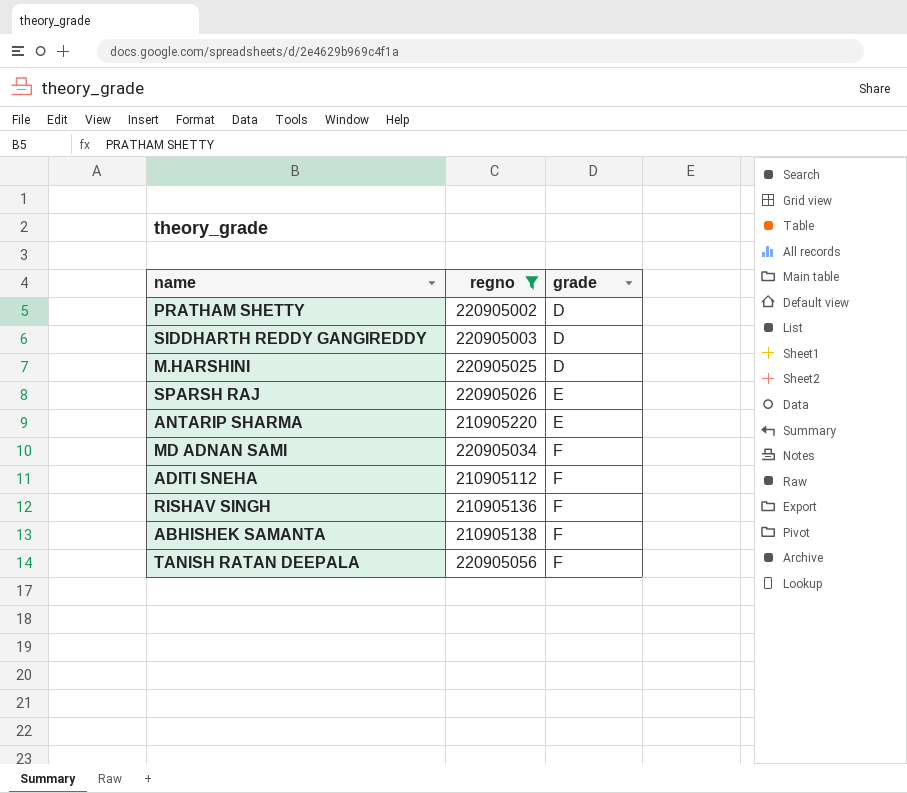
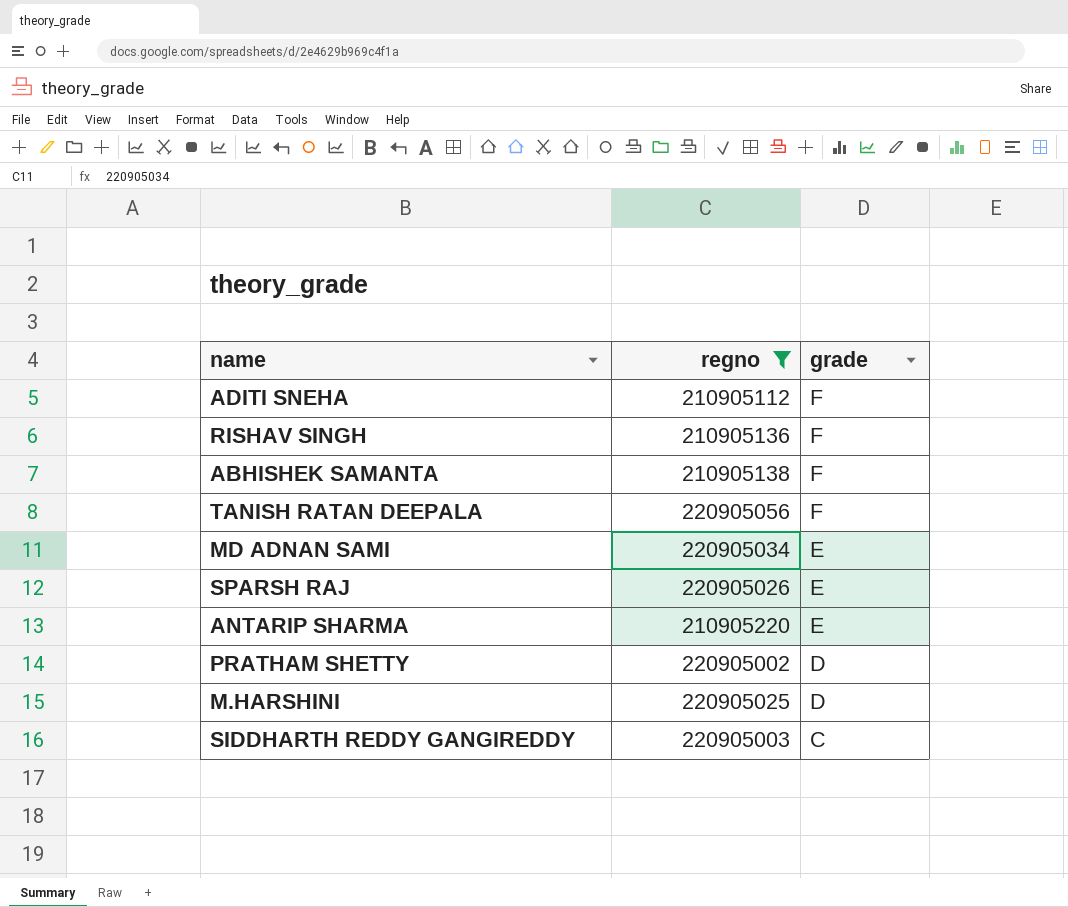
row order: grade ascending -> grade descending
MD ADNAN SAMI | grade: F -> E
SIDDHARTH REDDY GANGIREDDY | grade: D -> C

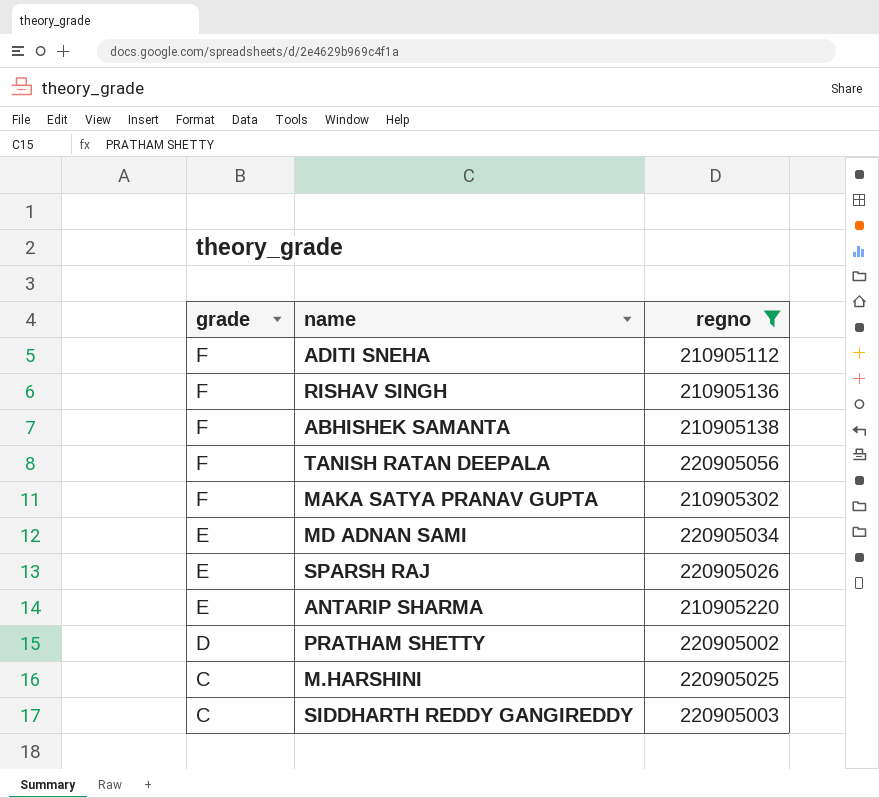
column grade | position: 3 -> 1
row MAKA SATYA PRANAV GUPTA: none -> F | 210905302
M.HARSHINI | grade: D -> C

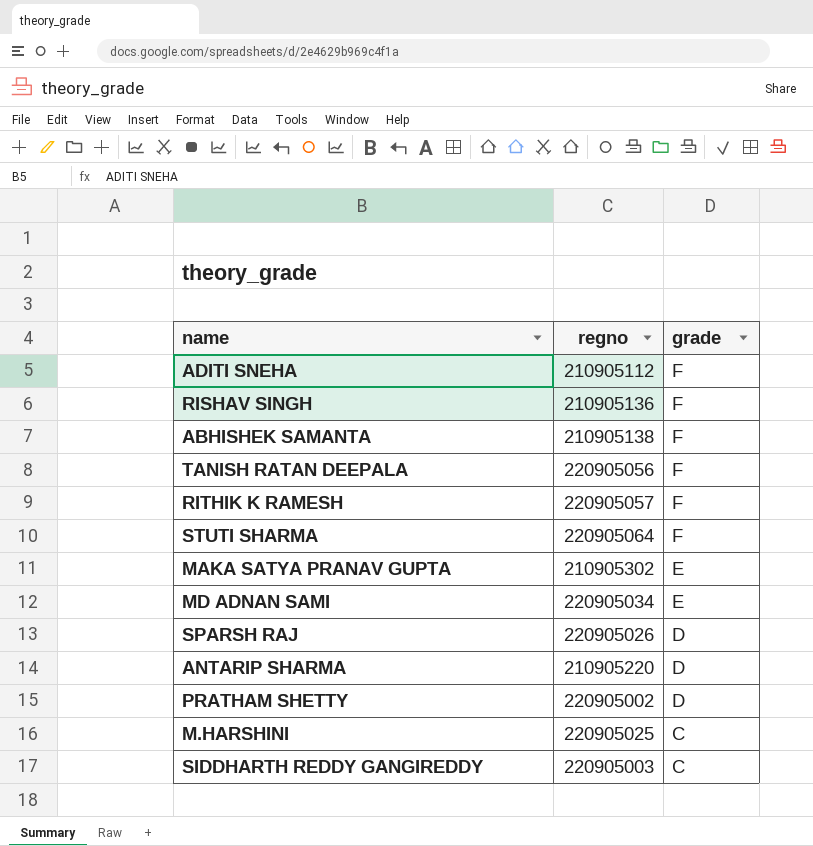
filter: regno <= 220905056 -> none
column grade | position: 1 -> 3
MAKA SATYA PRANAV GUPTA | grade: F -> E
SPARSH RAJ | grade: E -> D
ANTARIP SHARMA | grade: E -> D

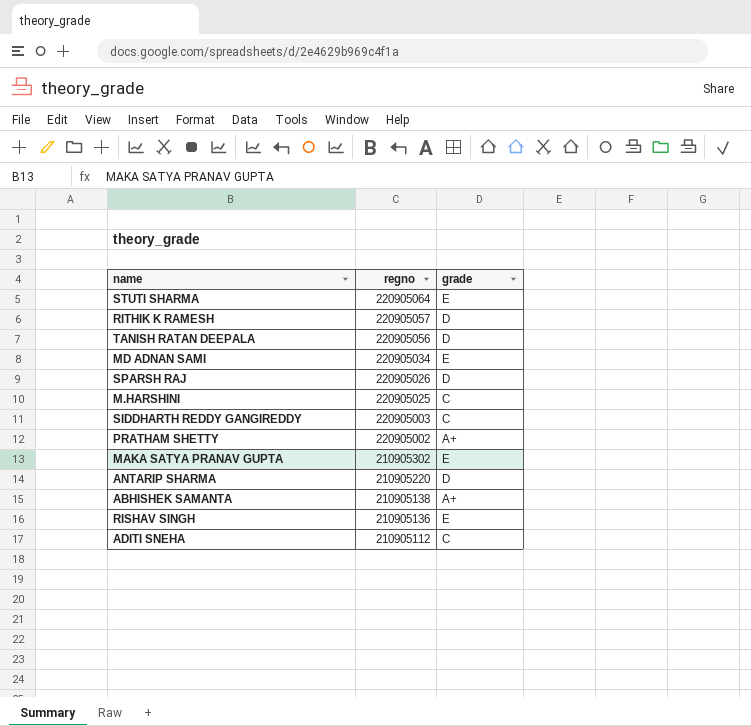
row order: grade descending -> regno descending
STUTI SHARMA | grade: F -> E
RITHIK K RAMESH | grade: F -> D
TANISH RATAN DEEPALA | grade: F -> D
PRATHAM SHETTY | grade: D -> A+
ABHISHEK SAMANTA | grade: F -> A+
RISHAV SINGH | grade: F -> E
ADITI SNEHA | grade: F -> C

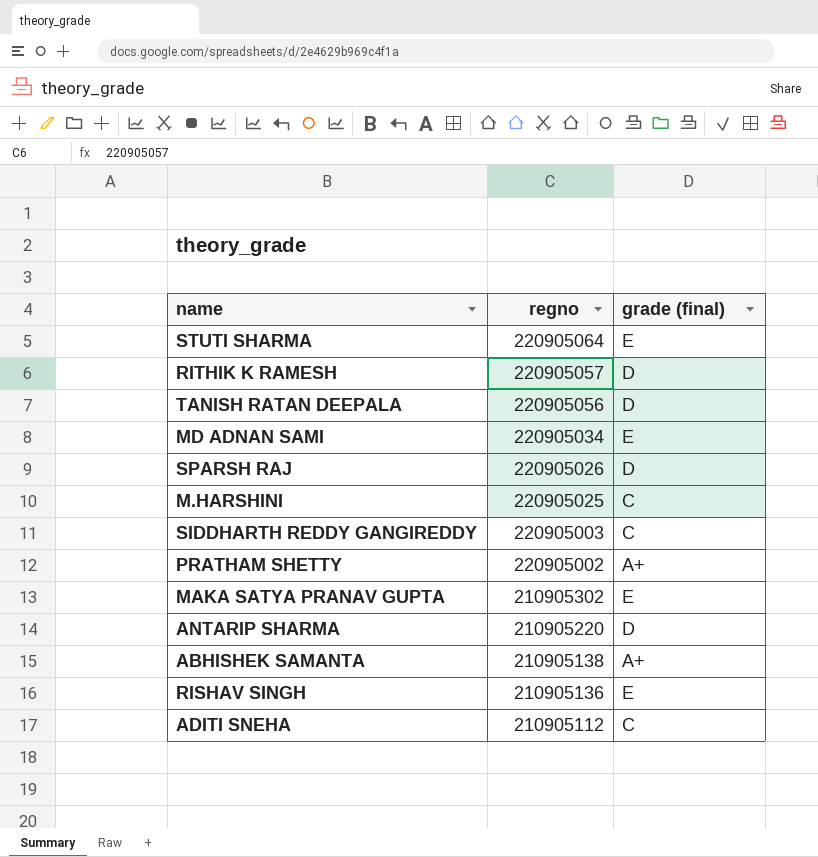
column name: grade -> grade (final)

